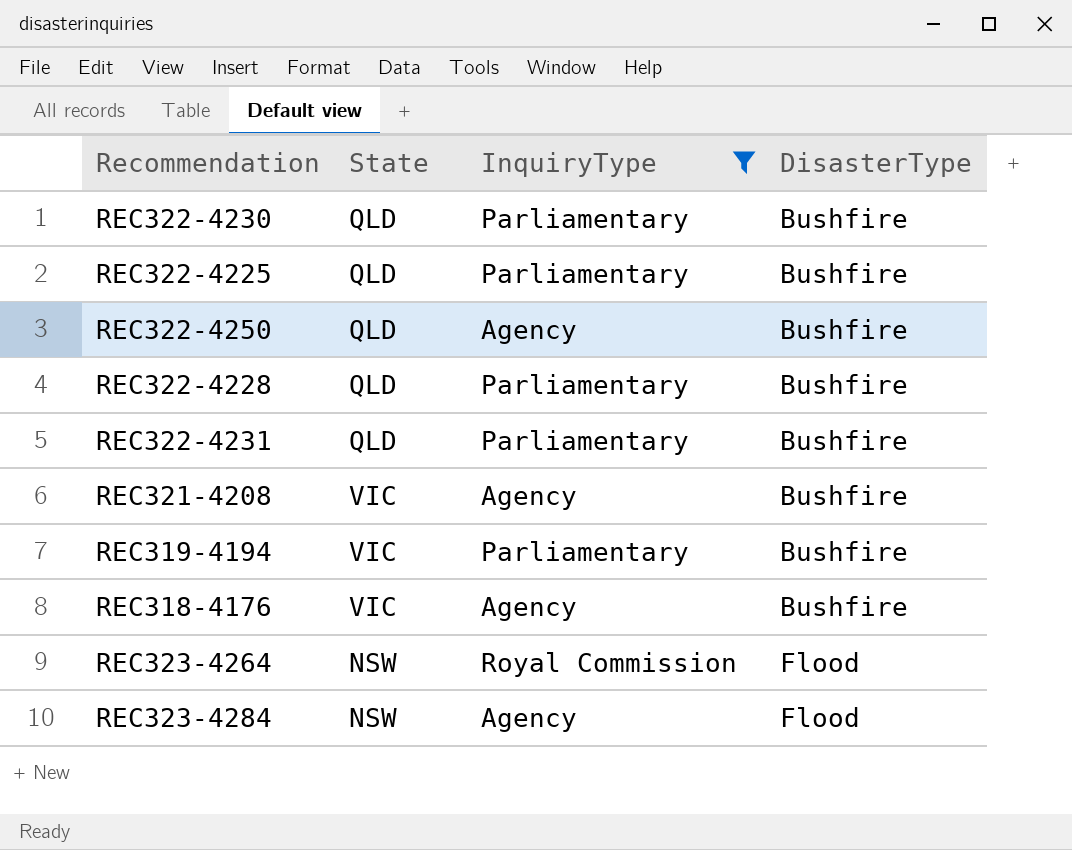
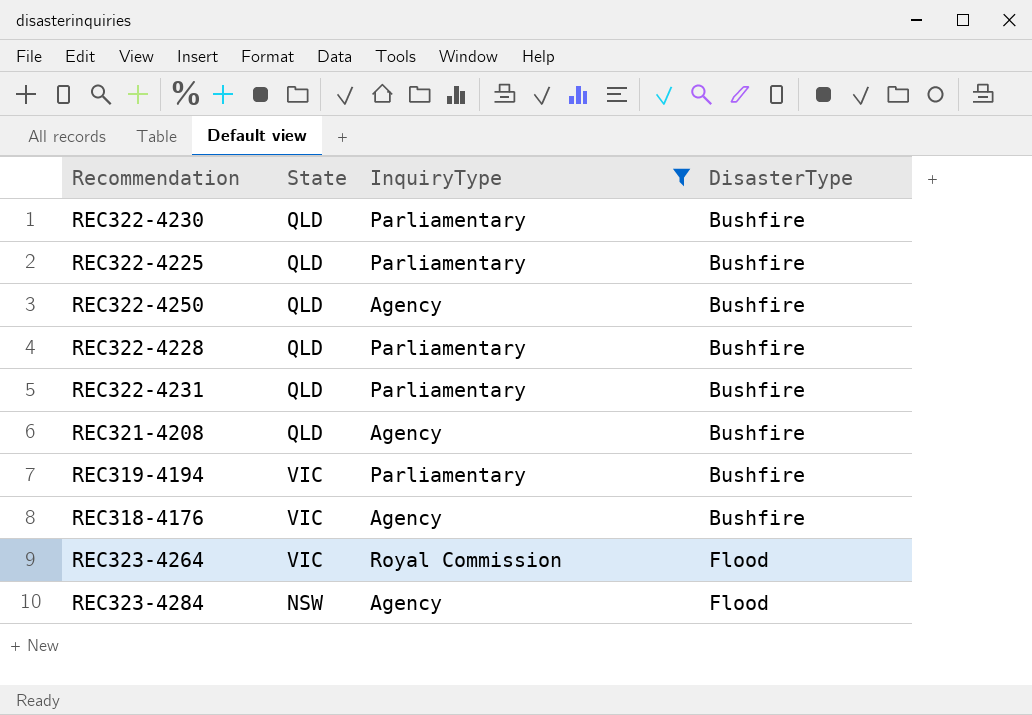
REC321-4208 | State: VIC -> QLD
REC323-4264 | State: NSW -> VIC

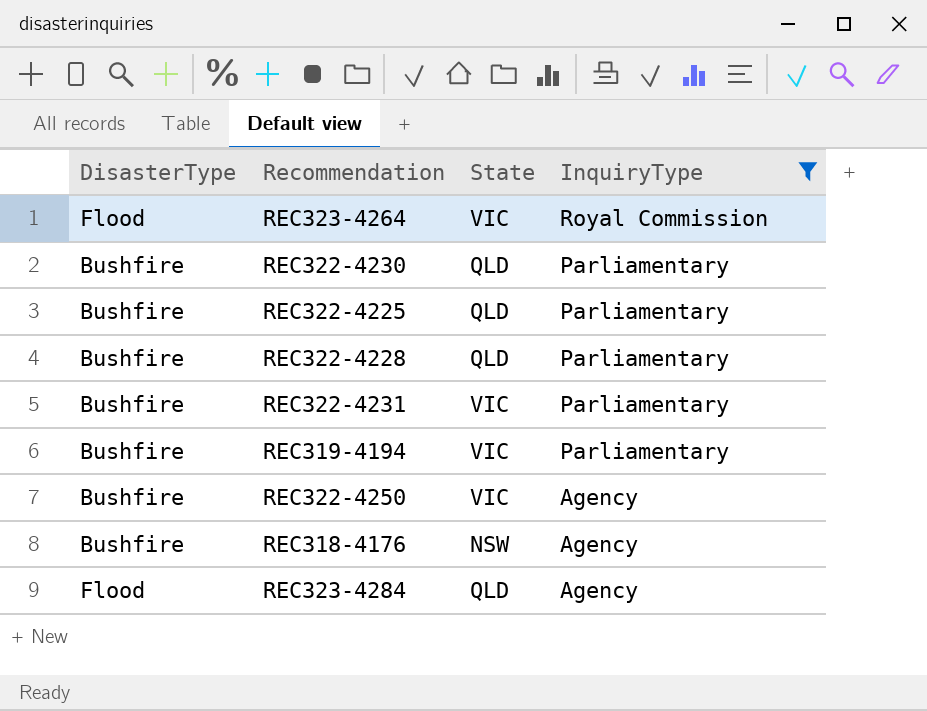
row order: DisasterType ascending -> InquiryType descending
column DisasterType | position: 4 -> 1
row REC321-4208: QLD | Agency | Bushfire -> none
REC322-4231 | State: QLD -> VIC
REC322-4250 | State: QLD -> VIC
REC318-4176 | State: VIC -> NSW
REC323-4284 | State: NSW -> QLD

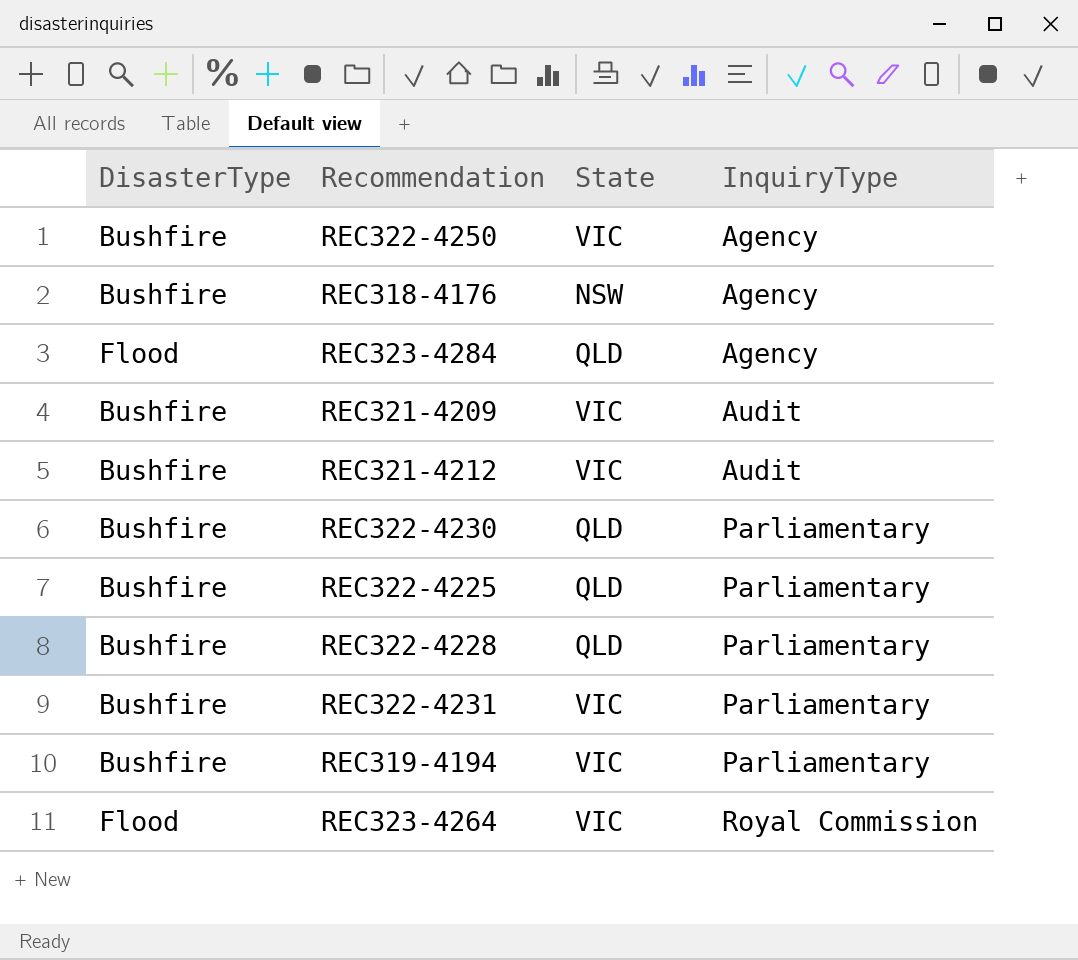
filter: InquiryType != Audit -> none
row order: InquiryType descending -> InquiryType ascending

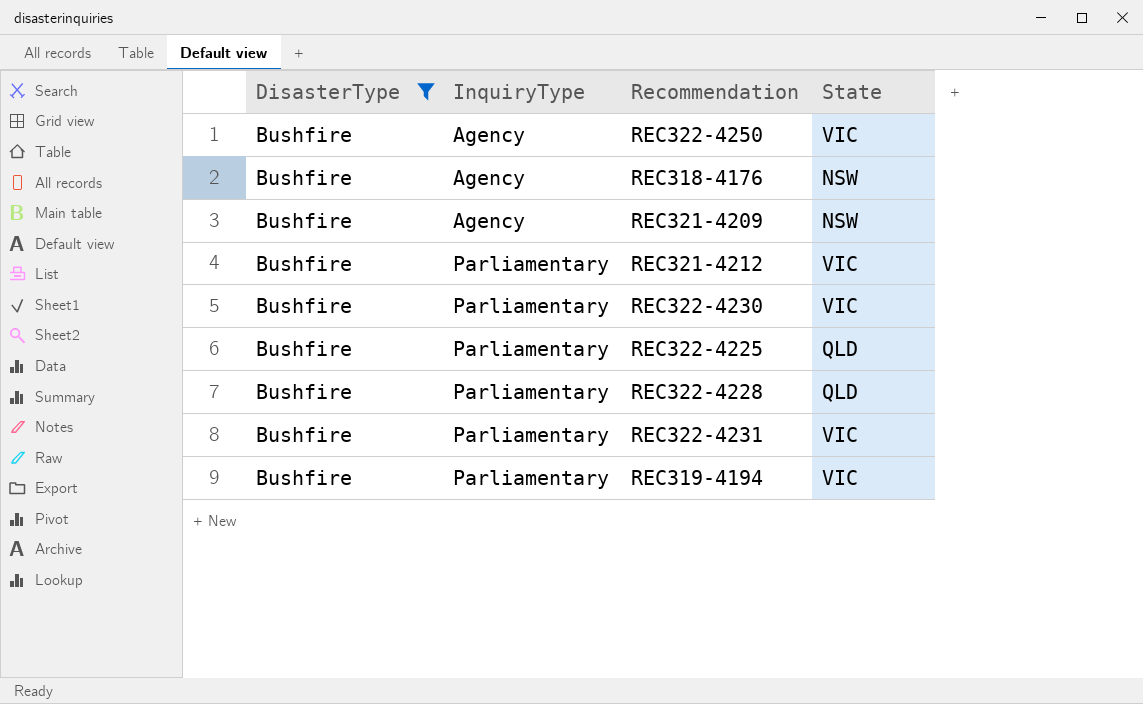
filter: none -> DisasterType = Bushfire
column InquiryType | position: 4 -> 2
REC321-4209 | InquiryType: Audit -> Agency
REC321-4209 | State: VIC -> NSW
REC321-4212 | InquiryType: Audit -> Parliamentary
REC322-4230 | State: QLD -> VIC

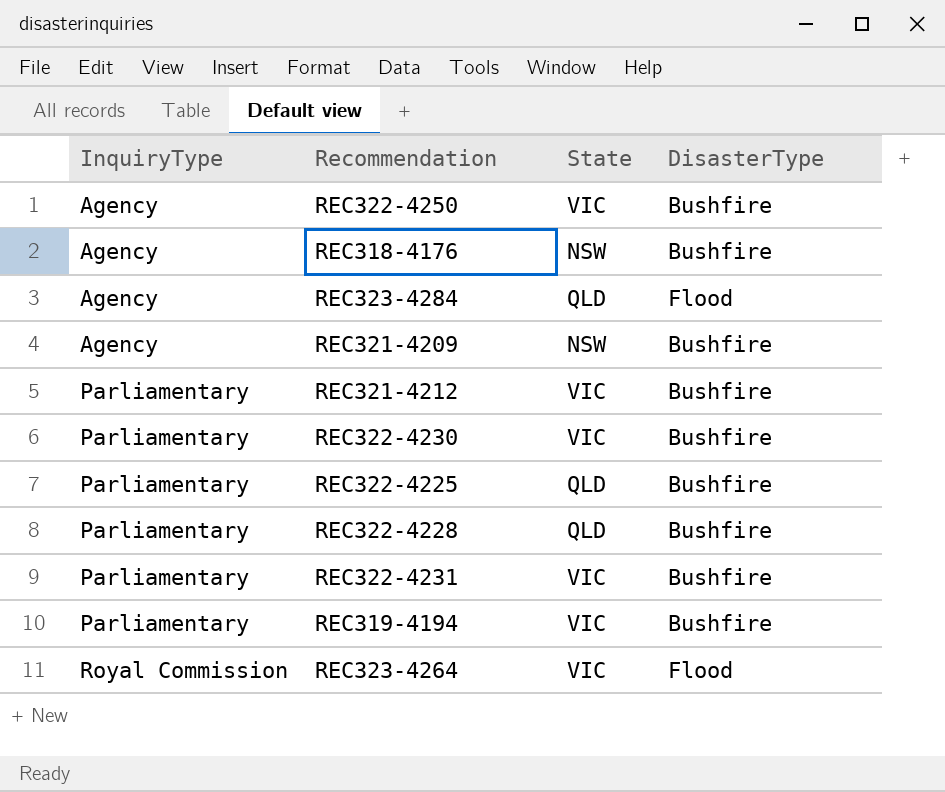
filter: DisasterType = Bushfire -> none
column DisasterType | position: 1 -> 4

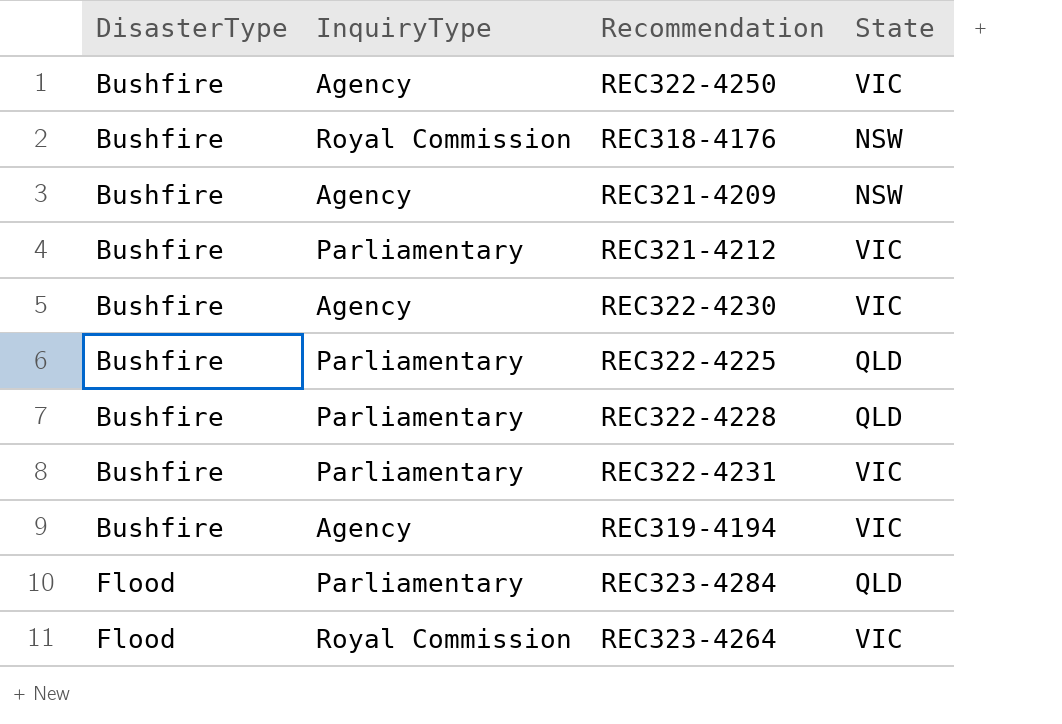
row order: InquiryType ascending -> DisasterType ascending
column DisasterType | position: 4 -> 1
REC318-4176 | InquiryType: Agency -> Royal Commission
REC322-4230 | InquiryType: Parliamentary -> Agency
REC319-4194 | InquiryType: Parliamentary -> Agency
REC323-4284 | InquiryType: Agency -> Parliamentary

